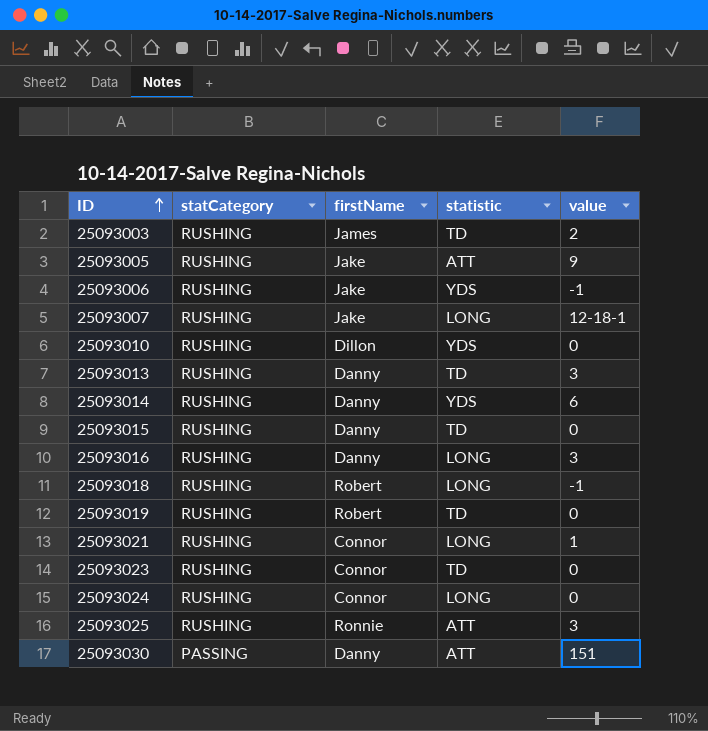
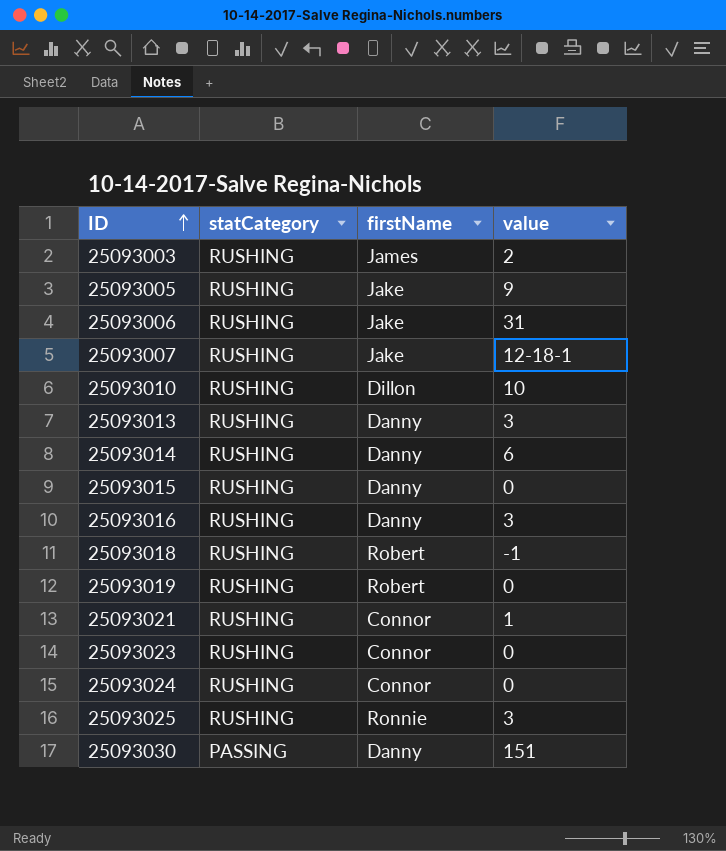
column statistic | position: 4 -> none
25093006 | value: -1 -> 31
25093010 | value: 0 -> 10

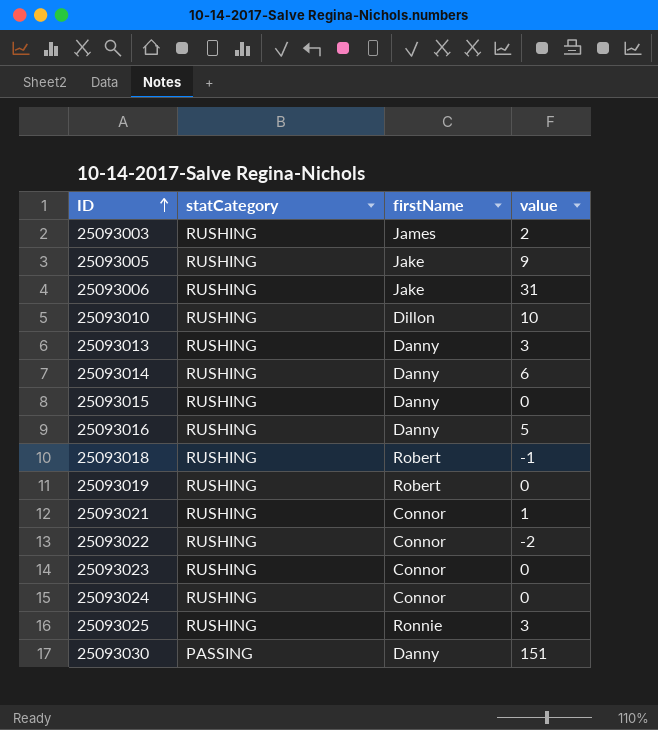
row 25093007: RUSHING | Jake | 12-18-1 -> none
25093016 | value: 3 -> 5
row 25093022: none -> RUSHING | Connor | -2

